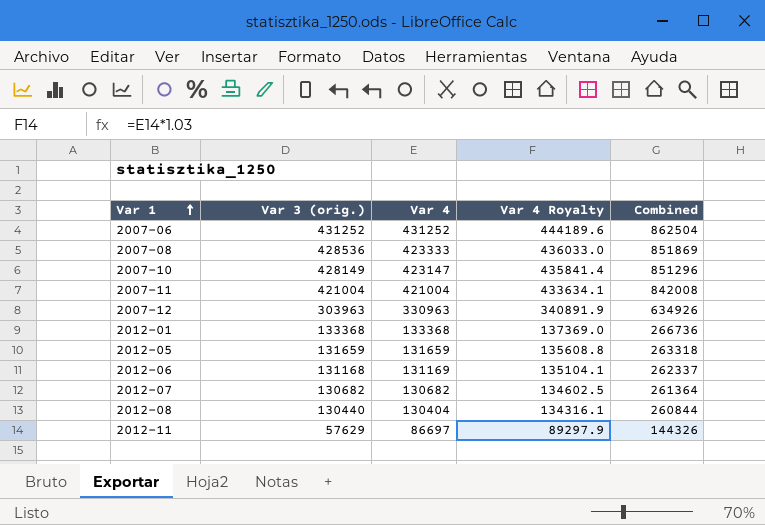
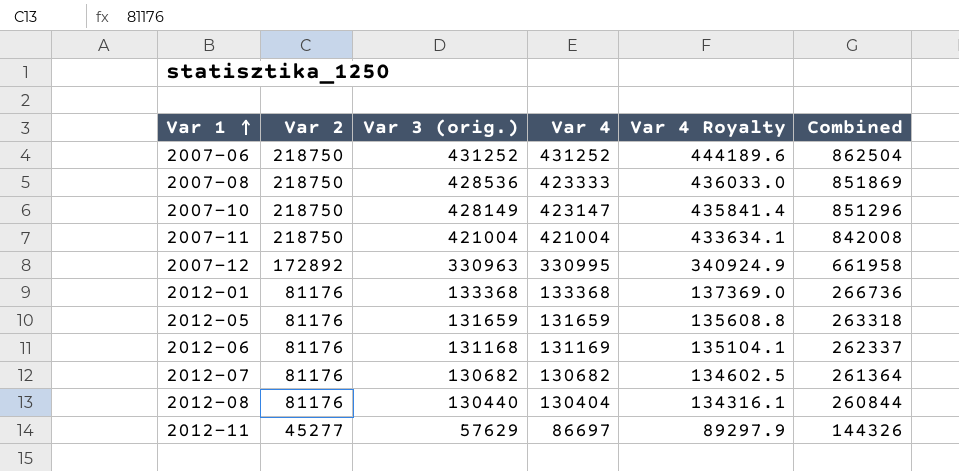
column Var 2 | position: none -> 2
2007-12 | Var 3 (orig.): 303963 -> 330963
2007-12 | Var 4: 330963 -> 330995
2007-12 | Var 4 Royalty: 340891.9 -> 340924.9
2007-12 | Combined: 634926 -> 661958

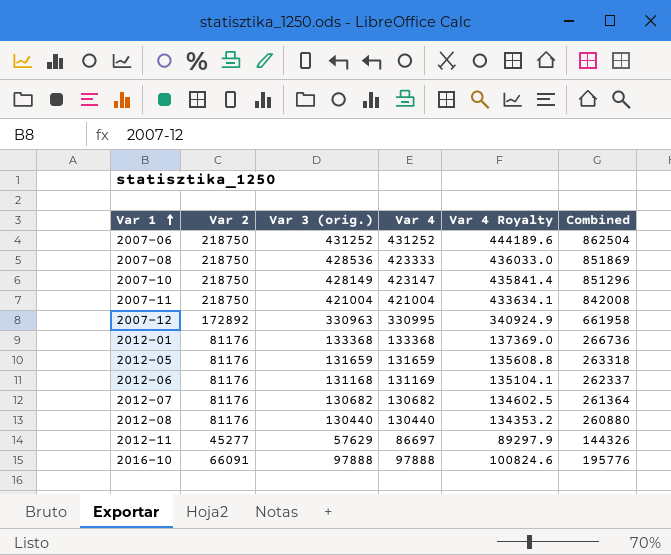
2012-08 | Var 4: 130404 -> 130440
2012-08 | Var 4 Royalty: 134316.1 -> 134353.2
2012-08 | Combined: 260844 -> 260880
row 2016-10: none -> 66091 | 97888 | 97888 | 100824.6 | 195776

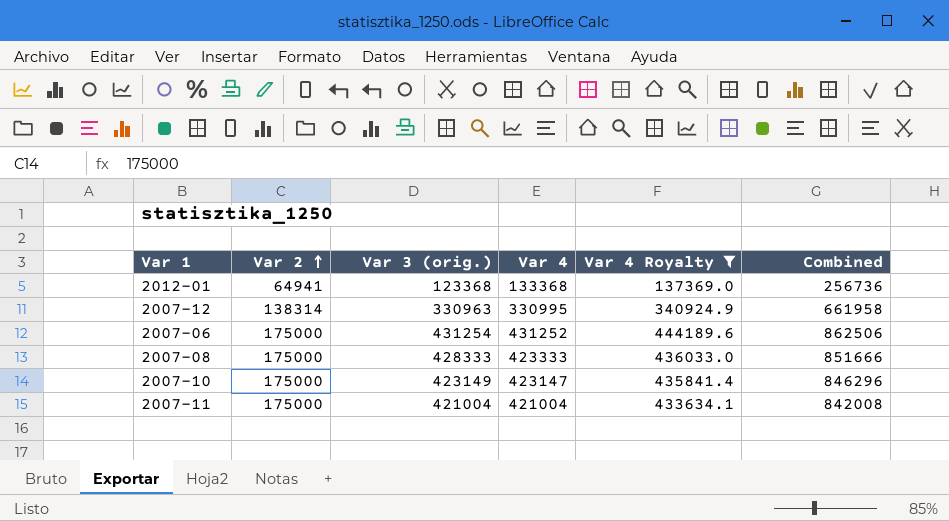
filter: none -> Var 4 Royalty >= 137369.0
row order: Var 1 ascending -> Var 2 ascending
2012-01 | Var 2: 81176 -> 64941
2012-01 | Var 3 (orig.): 133368 -> 123368
2012-01 | Combined: 266736 -> 256736
2007-12 | Var 2: 172892 -> 138314
2007-06 | Var 2: 218750 -> 175000
2007-06 | Var 3 (orig.): 431252 -> 431254
2007-06 | Combined: 862504 -> 862506
2007-08 | Var 2: 218750 -> 175000
2007-08 | Var 3 (orig.): 428536 -> 428333
2007-08 | Combined: 851869 -> 851666
2007-10 | Var 2: 218750 -> 175000
2007-10 | Var 3 (orig.): 428149 -> 423149
2007-10 | Combined: 851296 -> 846296
2007-11 | Var 2: 218750 -> 175000

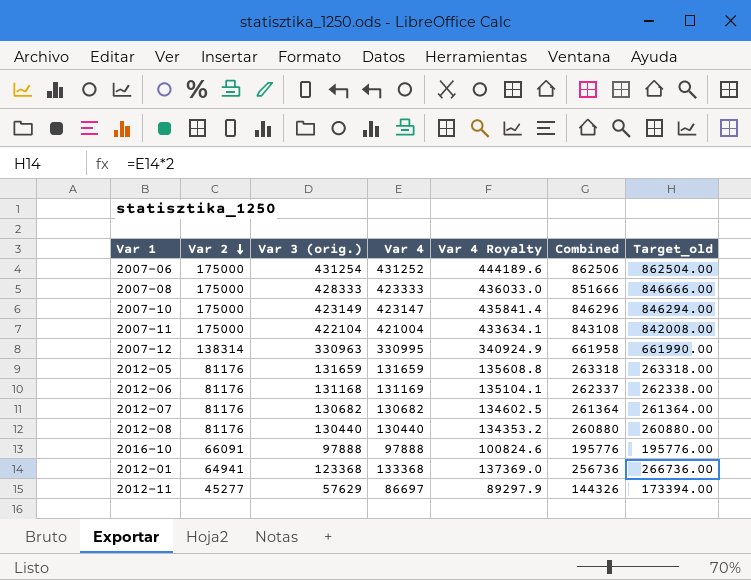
filter: Var 4 Royalty >= 137369.0 -> none
row order: Var 2 ascending -> Var 2 descending
column Target_old | formula: none -> [Var 4] * 2
2007-11 | Var 3 (orig.): 421004 -> 422104
2007-11 | Combined: 842008 -> 843108

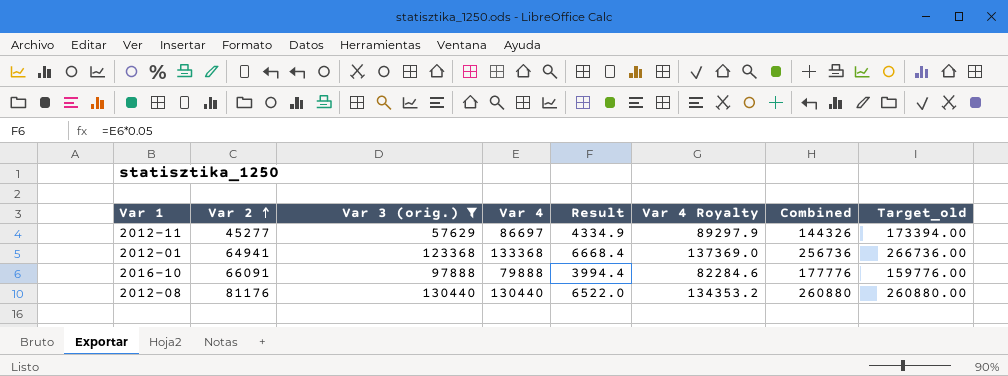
filter: none -> Var 3 (orig.) <= 130440
row order: Var 2 descending -> Var 2 ascending
column Result | formula: none -> [Var 4] * 0.05
2016-10 | Var 4: 97888 -> 79888
2016-10 | Var 4 Royalty: 100824.6 -> 82284.6
2016-10 | Combined: 195776 -> 177776
2016-10 | Target_old: 195776.00 -> 159776.00

